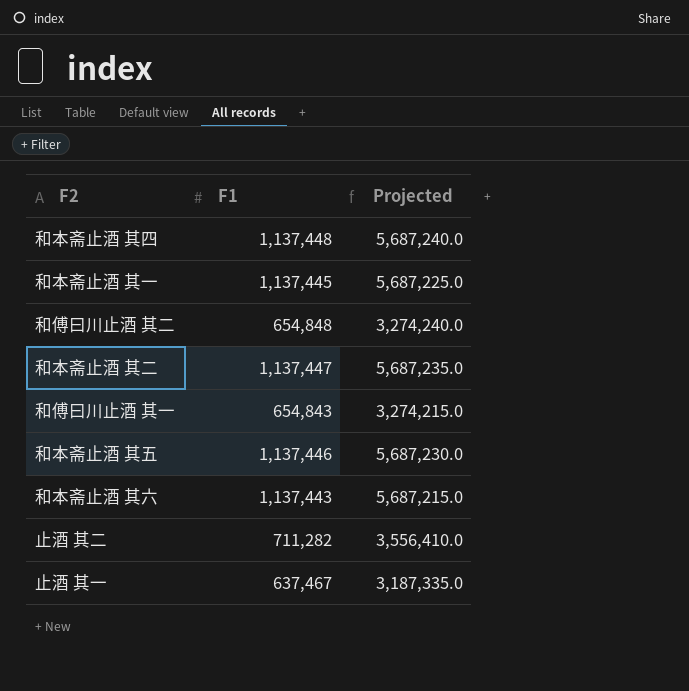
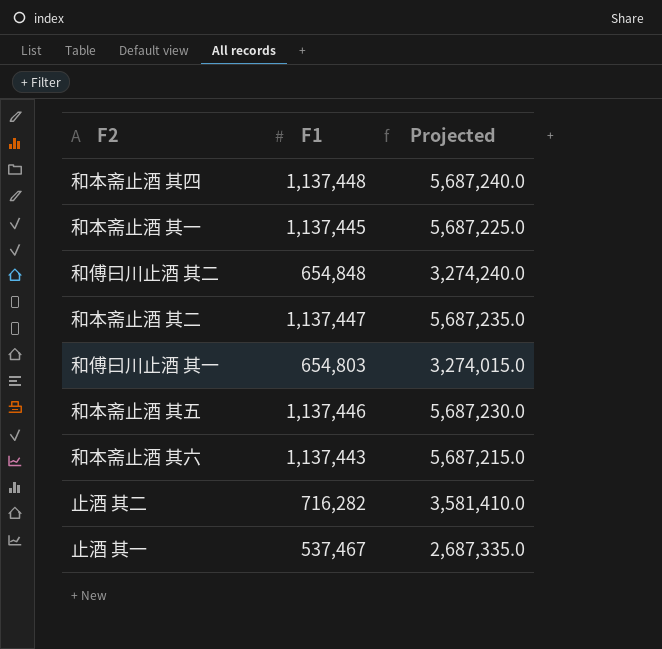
和傅曰川止酒 其一 | F1: 654,843 -> 654,803
和傅曰川止酒 其一 | Projected: 3,274,215.0 -> 3,274,015.0
止酒 其二 | F1: 711,282 -> 716,282
止酒 其二 | Projected: 3,556,410.0 -> 3,581,410.0
止酒 其一 | F1: 637,467 -> 537,467
止酒 其一 | Projected: 3,187,335.0 -> 2,687,335.0

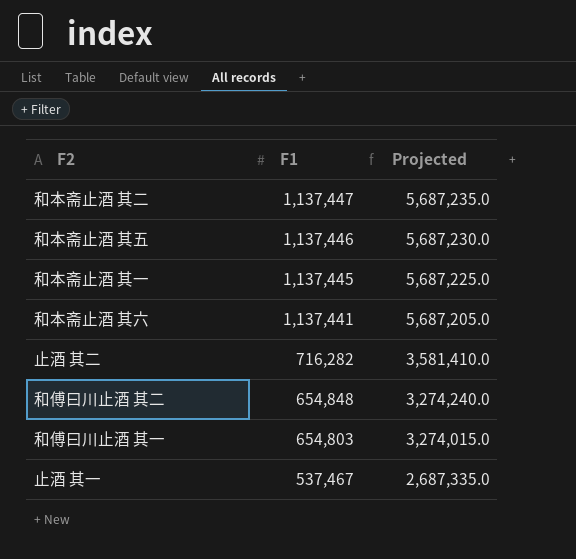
row order: none -> F1 descending
row 和本斋止酒 其四: 1,137,448 | 5,687,240.0 -> none
和本斋止酒 其六 | F1: 1,137,443 -> 1,137,441
和本斋止酒 其六 | Projected: 5,687,215.0 -> 5,687,205.0

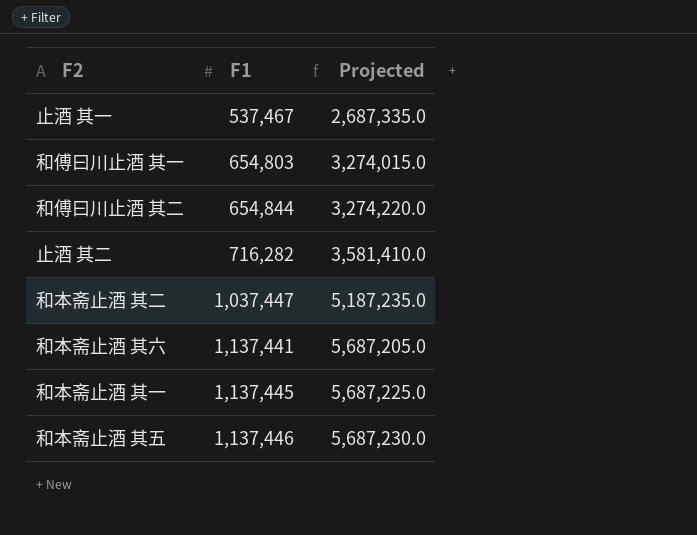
row order: F1 descending -> F1 ascending
和傅曰川止酒 其二 | F1: 654,848 -> 654,844
和傅曰川止酒 其二 | Projected: 3,274,240.0 -> 3,274,220.0
和本斋止酒 其二 | F1: 1,137,447 -> 1,037,447
和本斋止酒 其二 | Projected: 5,687,235.0 -> 5,187,235.0

